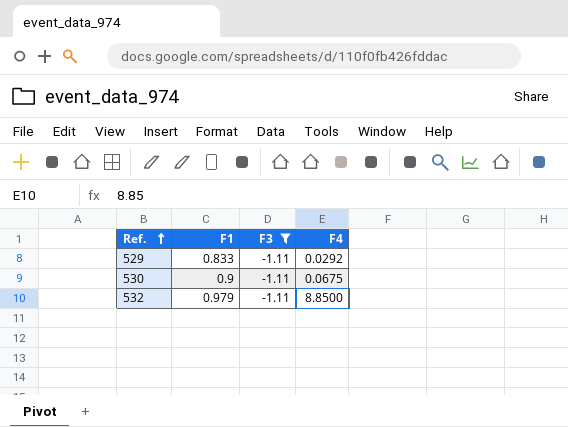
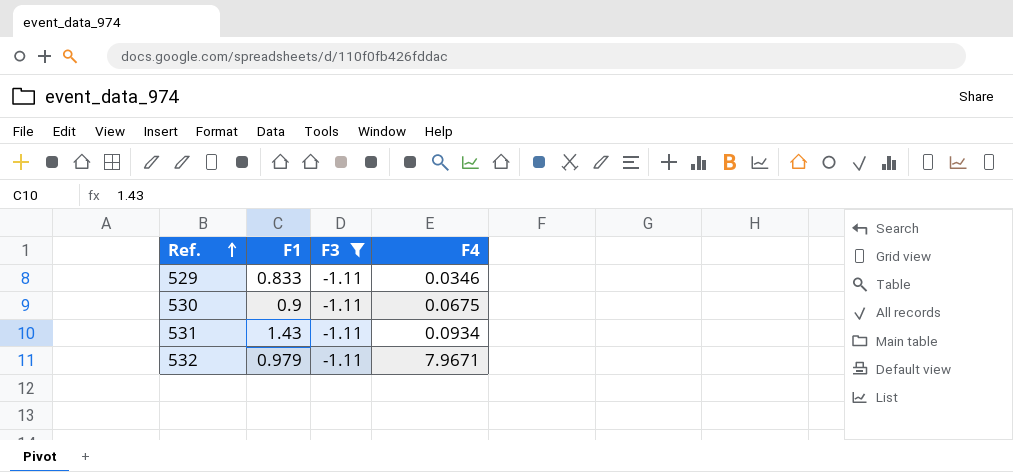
529 | F4: 0.0292 -> 0.0346
row 531: none -> 1.43 | -1.11 | 0.0934
532 | F4: 8.8500 -> 7.9671

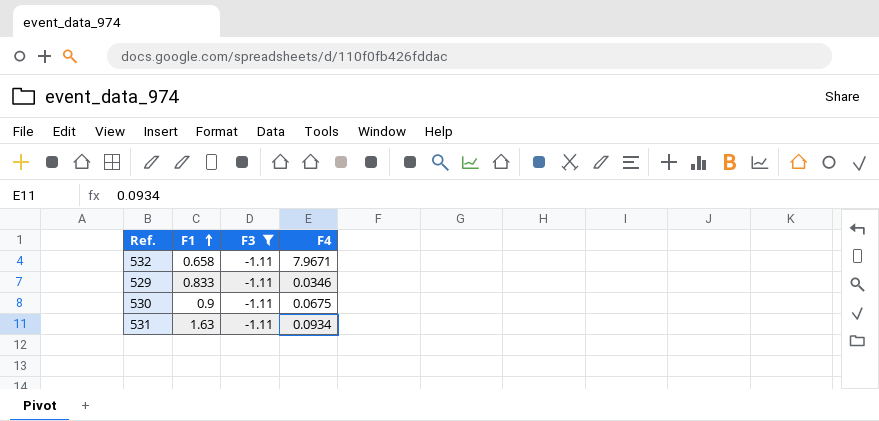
row order: Ref. ascending -> F1 ascending
532 | F1: 0.979 -> 0.658
531 | F1: 1.43 -> 1.63

